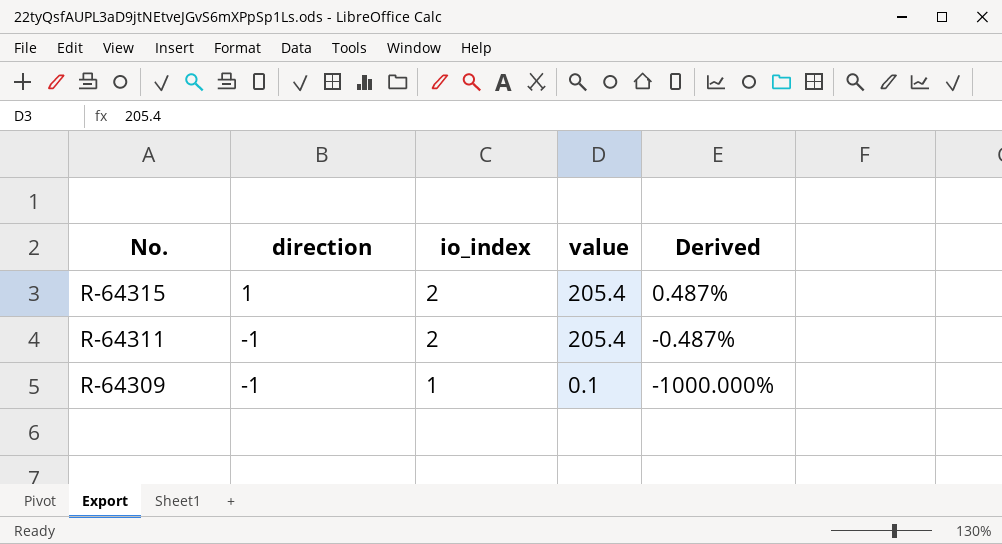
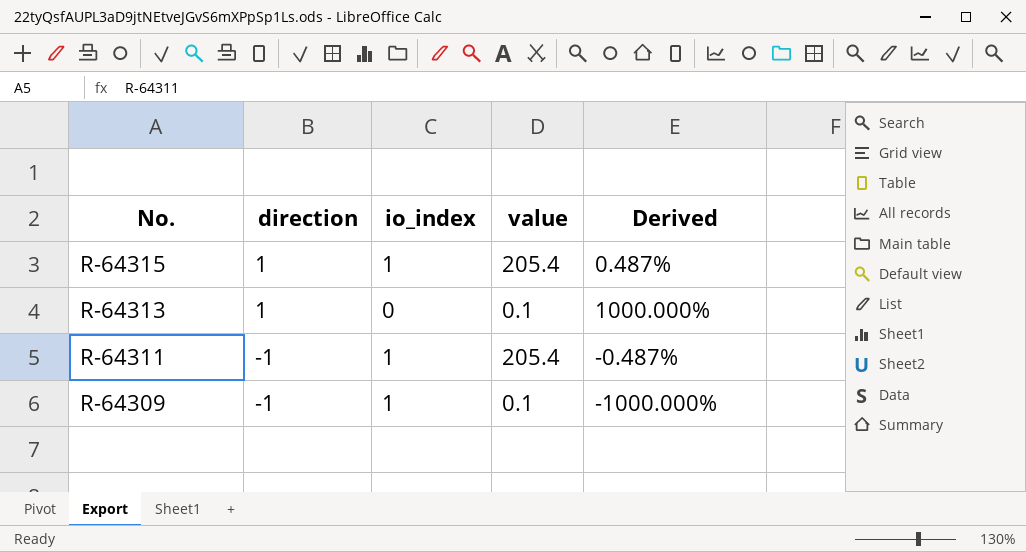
R-64315 | io_index: 2 -> 1
row R-64313: none -> 1 | 0 | 0.1 | 1000.000%
R-64311 | io_index: 2 -> 1

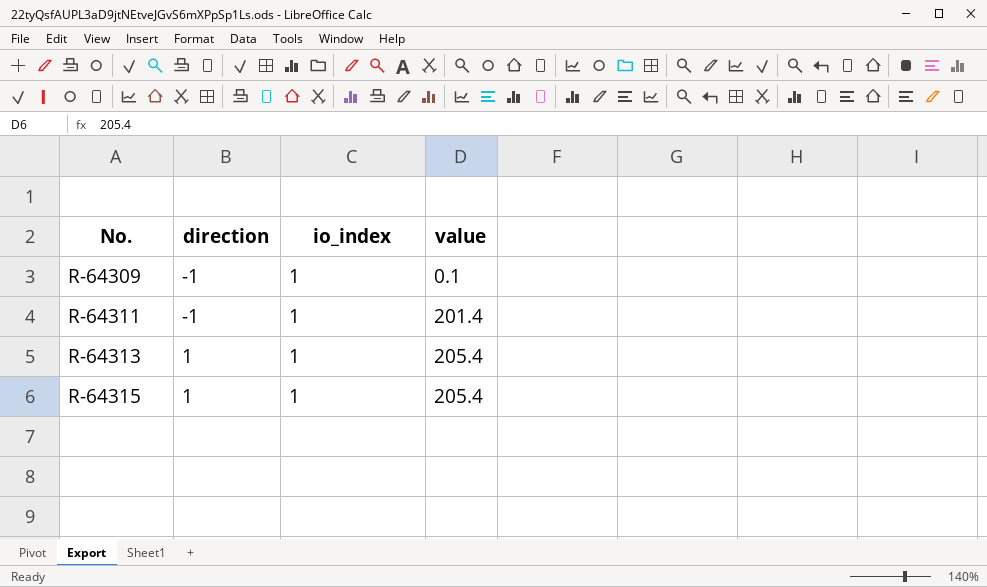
row order: No. descending -> No. ascending
column Derived | formula: [direction] / [value] -> none
R-64311 | value: 205.4 -> 201.4
R-64313 | io_index: 0 -> 1
R-64313 | value: 0.1 -> 205.4

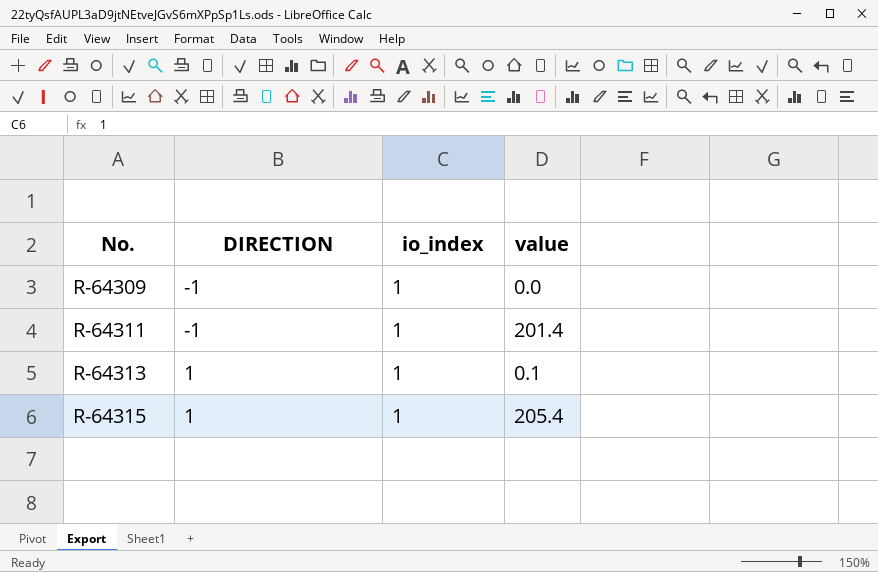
column name: direction -> DIRECTION
R-64309 | value: 0.1 -> 0.0
R-64313 | value: 205.4 -> 0.1

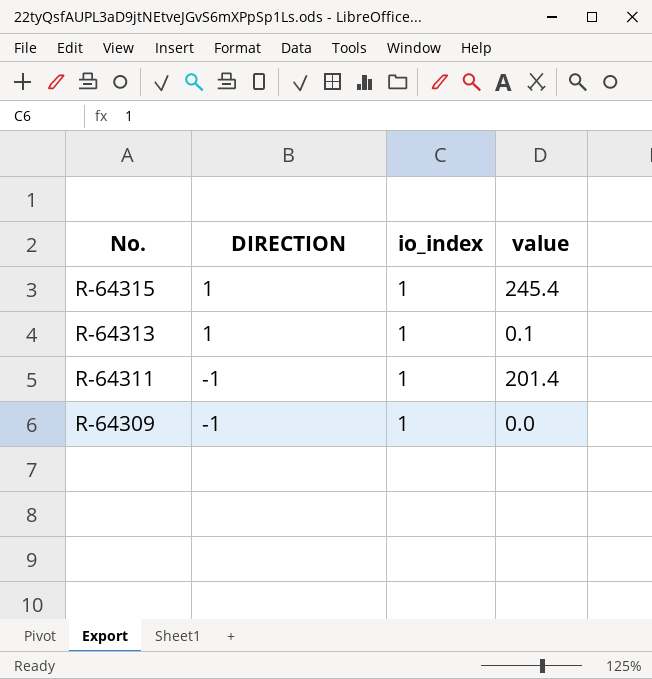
row order: No. ascending -> No. descending
R-64315 | value: 205.4 -> 245.4

